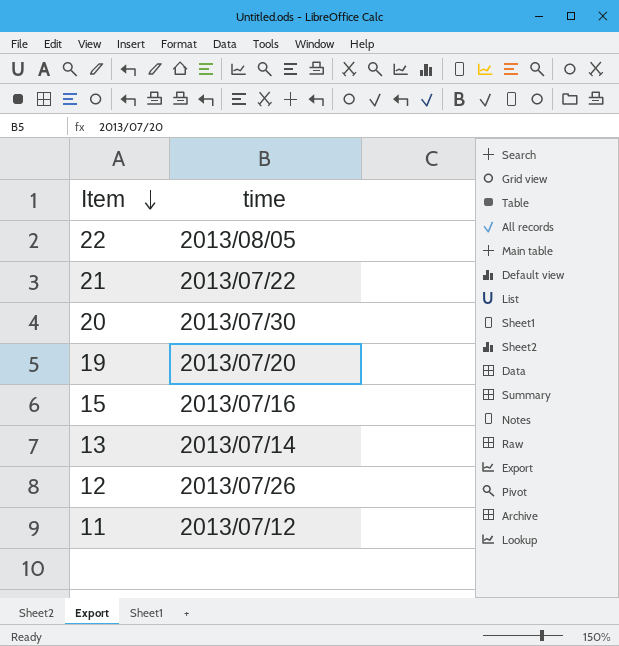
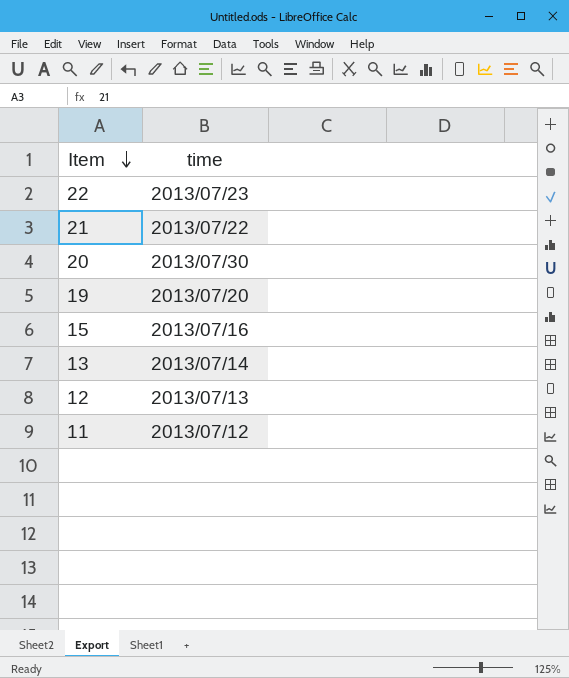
22 | time: 2013/08/05 -> 2013/07/23
12 | time: 2013/07/26 -> 2013/07/13

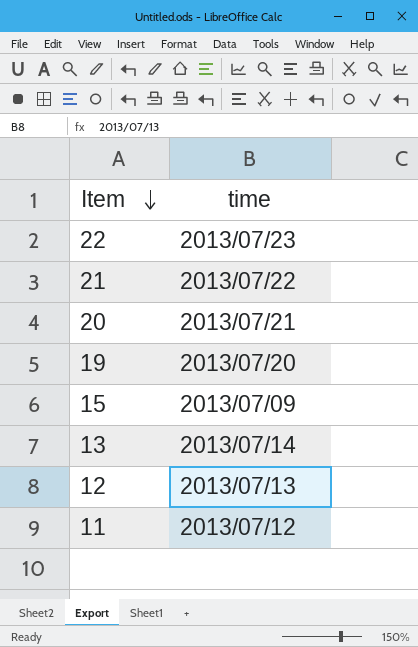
20 | time: 2013/07/30 -> 2013/07/21
15 | time: 2013/07/16 -> 2013/07/09

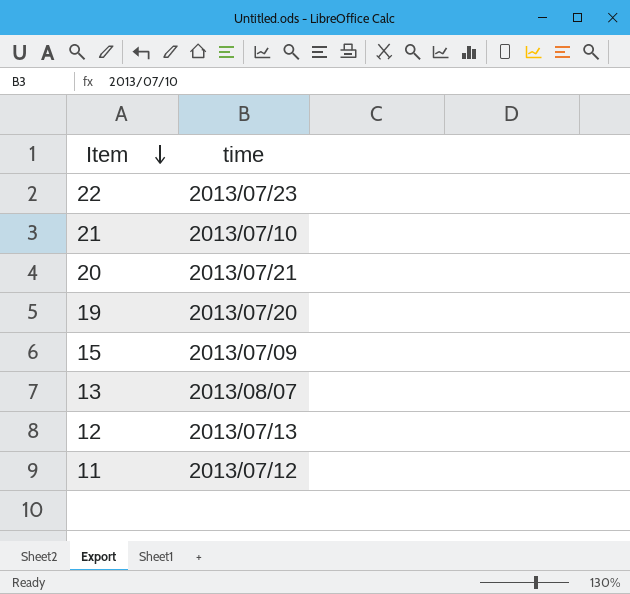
21 | time: 2013/07/22 -> 2013/07/10
13 | time: 2013/07/14 -> 2013/08/07

